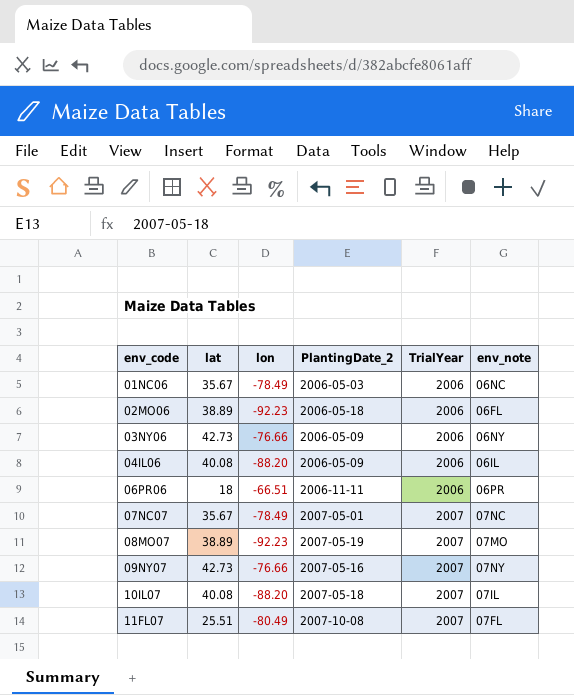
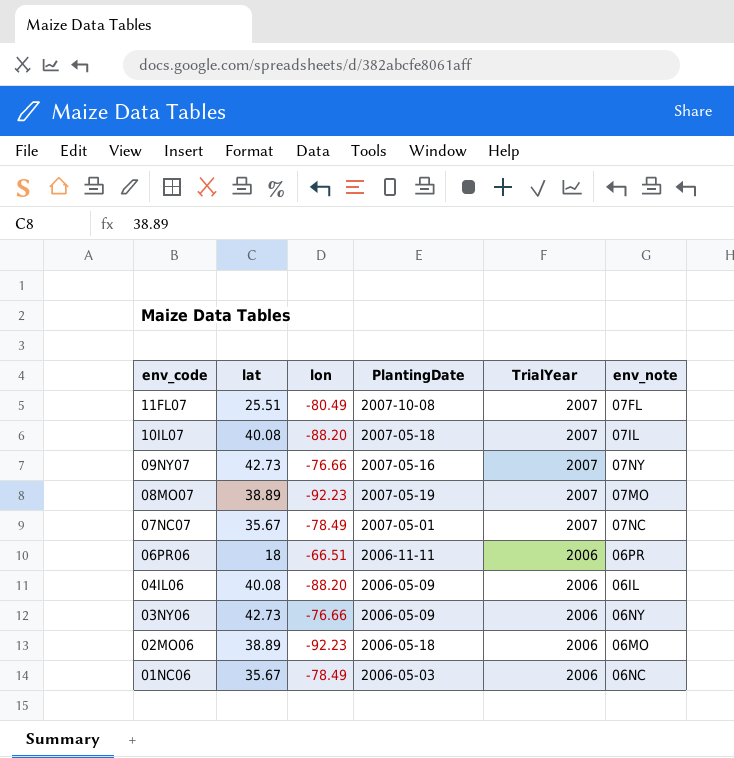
row order: env_code ascending -> env_code descending
column name: PlantingDate_2 -> PlantingDate
02MO06 | env_note: 06FL -> 06MO

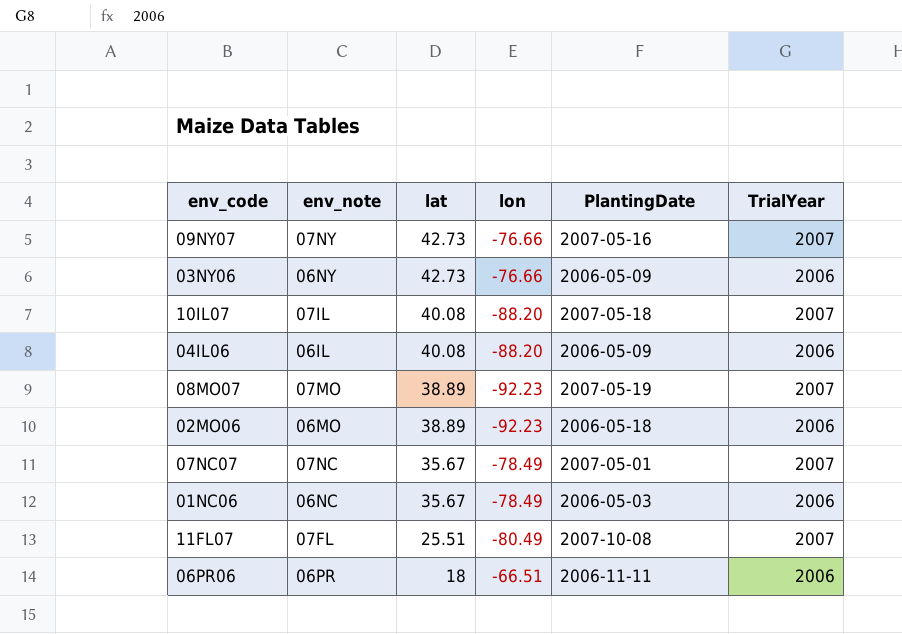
row order: env_code descending -> lat descending
column env_note | position: 6 -> 2

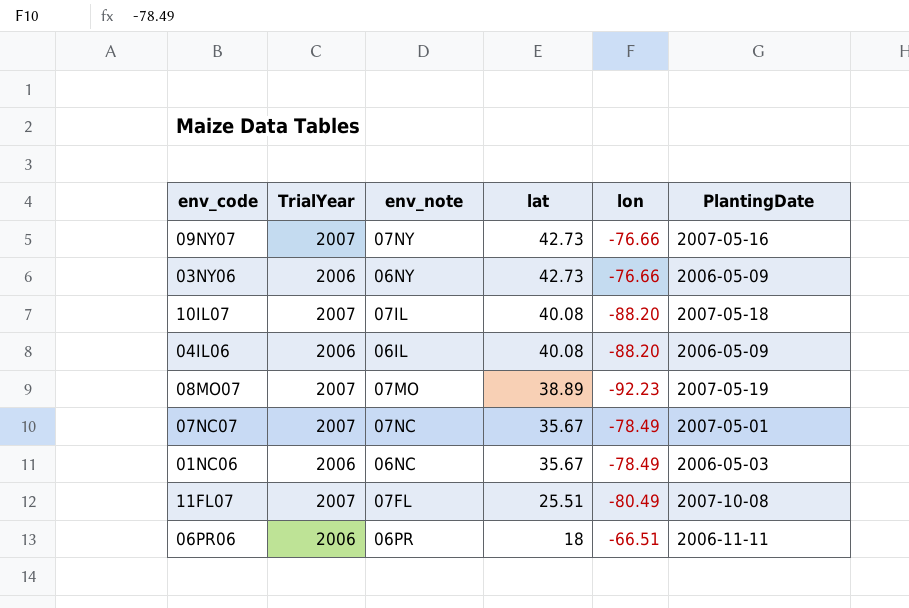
column TrialYear | position: 6 -> 2
row 02MO06: 06MO | 38.89 | -92.23 | 2006-05-18 | 2006 -> none

